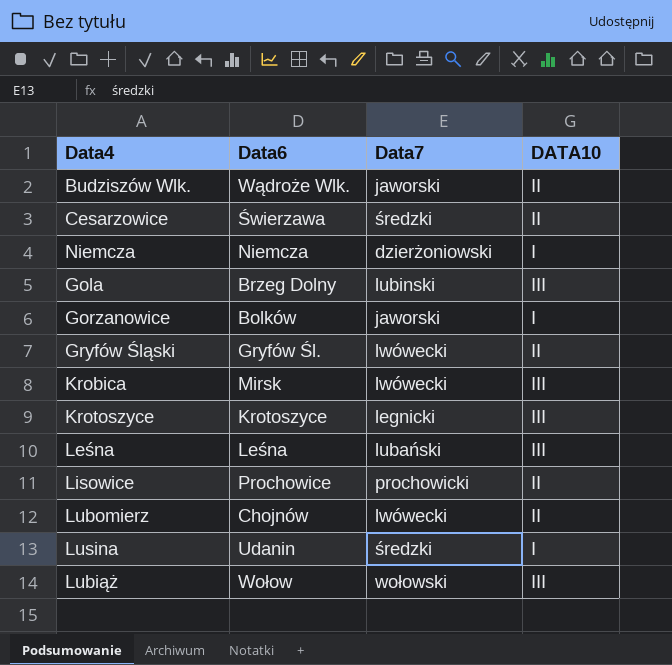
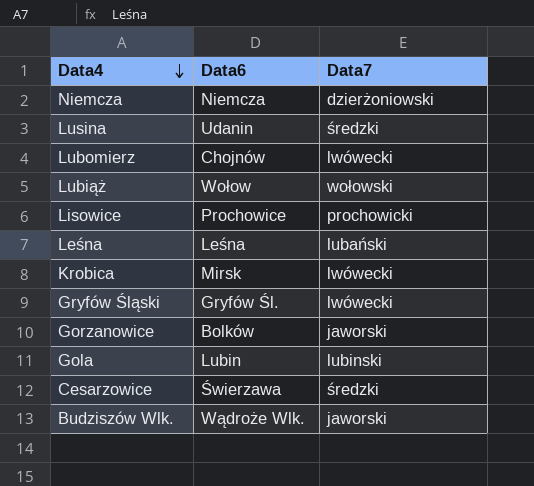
row order: none -> Data4 descending
column DATA10 | position: 4 -> none
row Krotoszyce: Krotoszyce | legnicki | III -> none
Gola | Data6: Brzeg Dolny -> Lubin

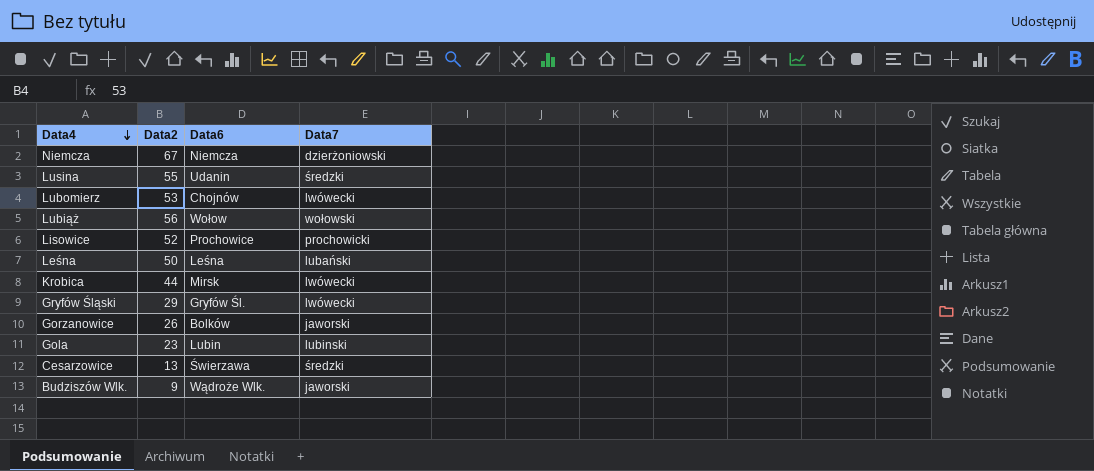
column Data2 | position: none -> 2

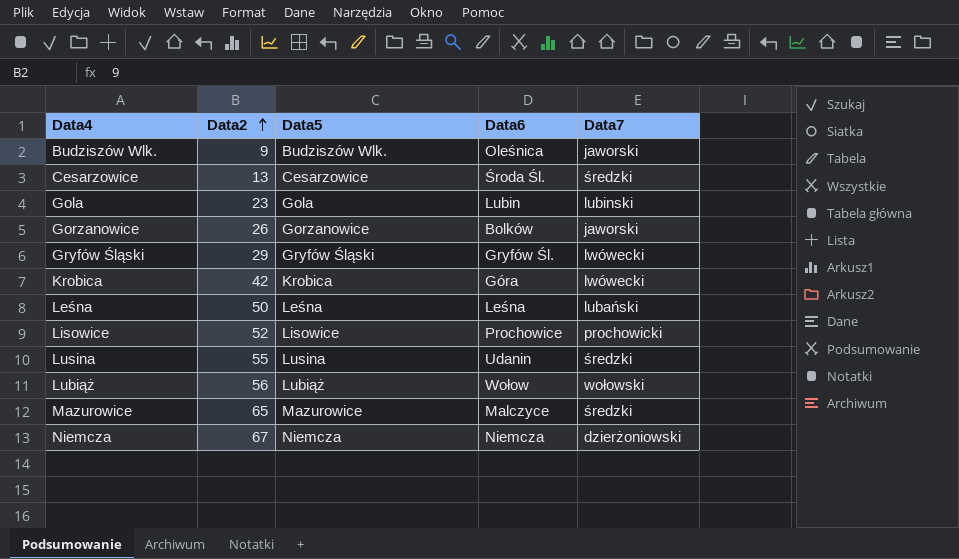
row order: Data4 descending -> Data2 ascending
column Data5 | position: none -> 3
row Lubomierz: 53 | Chojnów | lwówecki -> none
Budziszów Wlk. | Data6: Wądroże Wlk. -> Oleśnica
Cesarzowice | Data6: Świerzawa -> Środa Śl.
Krobica | Data2: 44 -> 42
Krobica | Data6: Mirsk -> Góra
row Mazurowice: none -> 65 | Mazurowice | Malczyce | średzki

